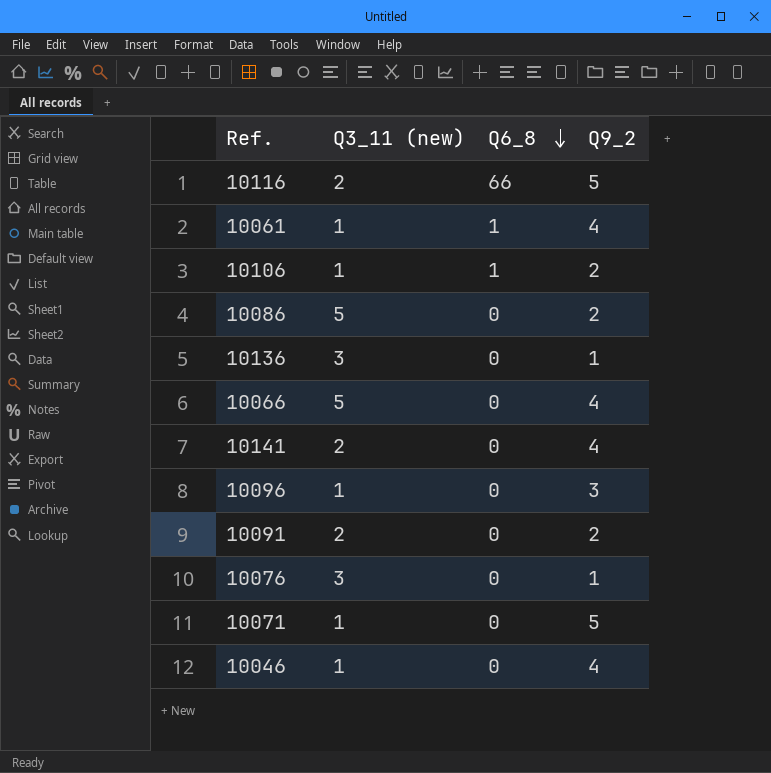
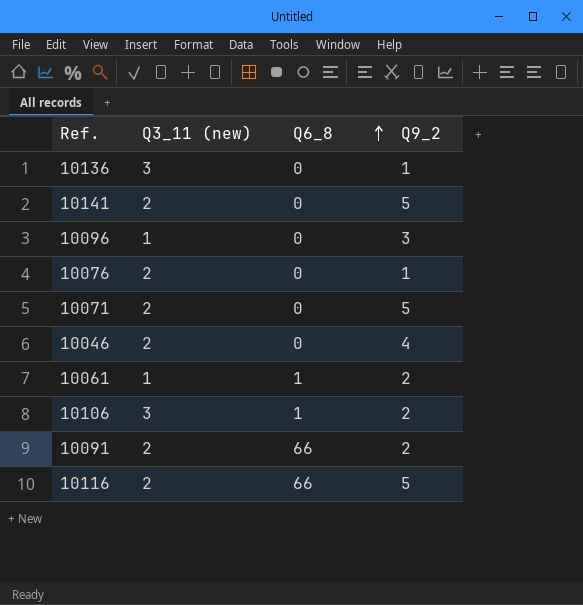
row order: Q6_8 descending -> Q6_8 ascending
row 10086: 5 | 0 | 2 -> none
row 10066: 5 | 0 | 4 -> none
10141 | Q9_2: 4 -> 5
10076 | Q3_11 (new): 3 -> 2
10071 | Q3_11 (new): 1 -> 2
10046 | Q3_11 (new): 1 -> 2
10061 | Q9_2: 4 -> 2
10106 | Q3_11 (new): 1 -> 3
10091 | Q6_8: 0 -> 66

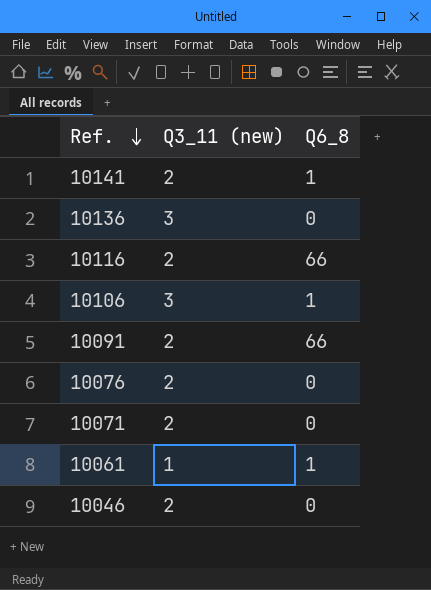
row order: Q6_8 ascending -> Ref. descending
column Q9_2 | position: 4 -> none
row 10096: 1 | 0 | 3 -> none
10141 | Q6_8: 0 -> 1

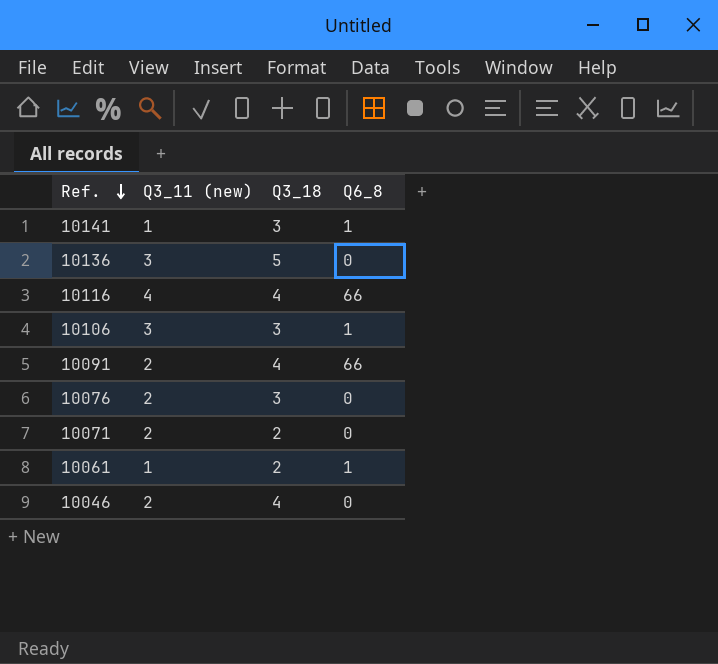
column Q3_18 | position: none -> 3
10141 | Q3_11 (new): 2 -> 1
10116 | Q3_11 (new): 2 -> 4

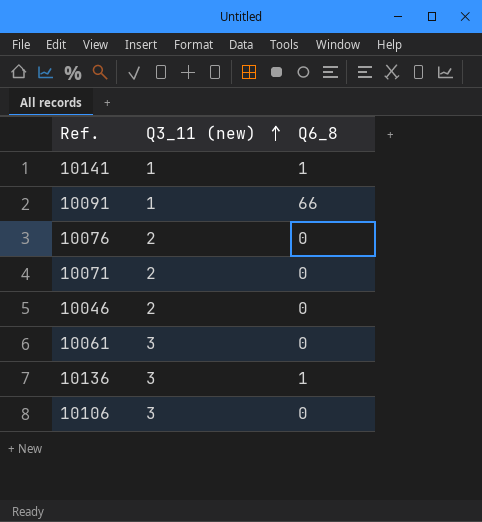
row order: Ref. descending -> Q3_11 (new) ascending
column Q3_18 | position: 3 -> none
row 10116: 4 | 4 | 66 -> none
10091 | Q3_11 (new): 2 -> 1
10061 | Q3_11 (new): 1 -> 3
10061 | Q6_8: 1 -> 0
10136 | Q6_8: 0 -> 1
10106 | Q6_8: 1 -> 0

